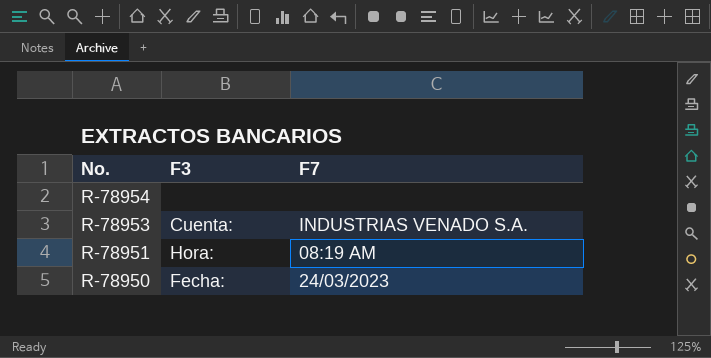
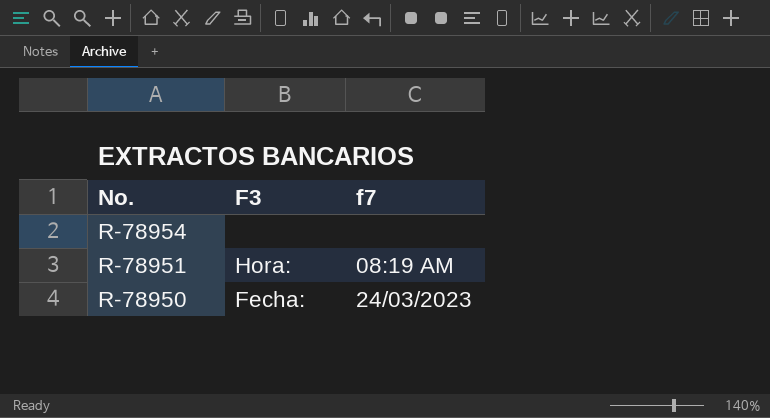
column name: F7 -> f7
row R-78953: Cuenta: | INDUSTRIAS VENADO S.A. -> none

